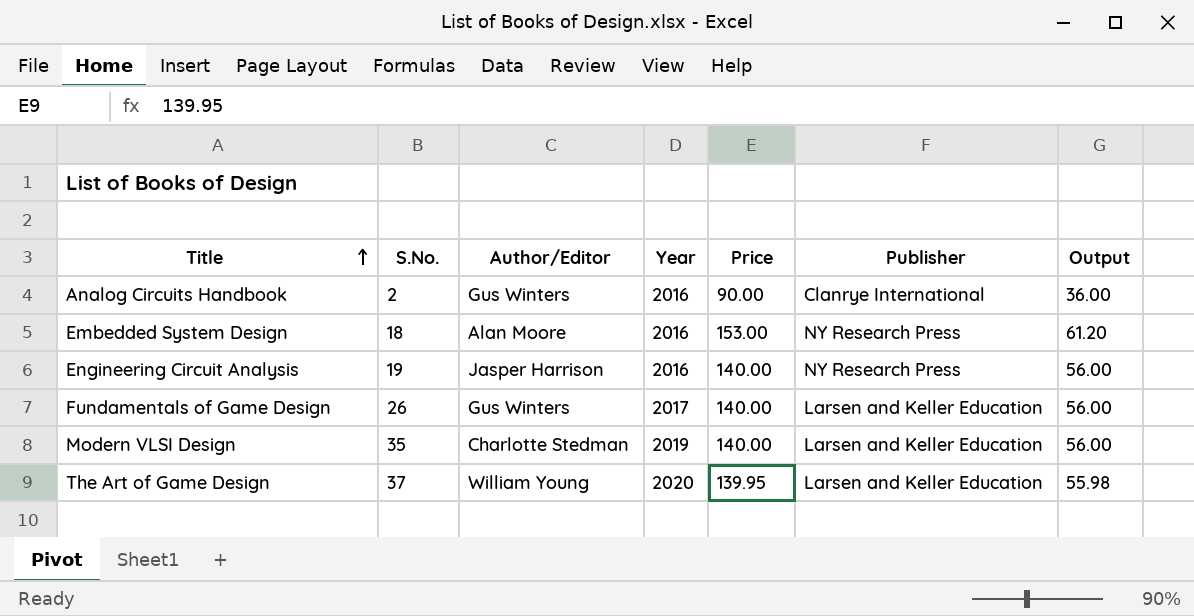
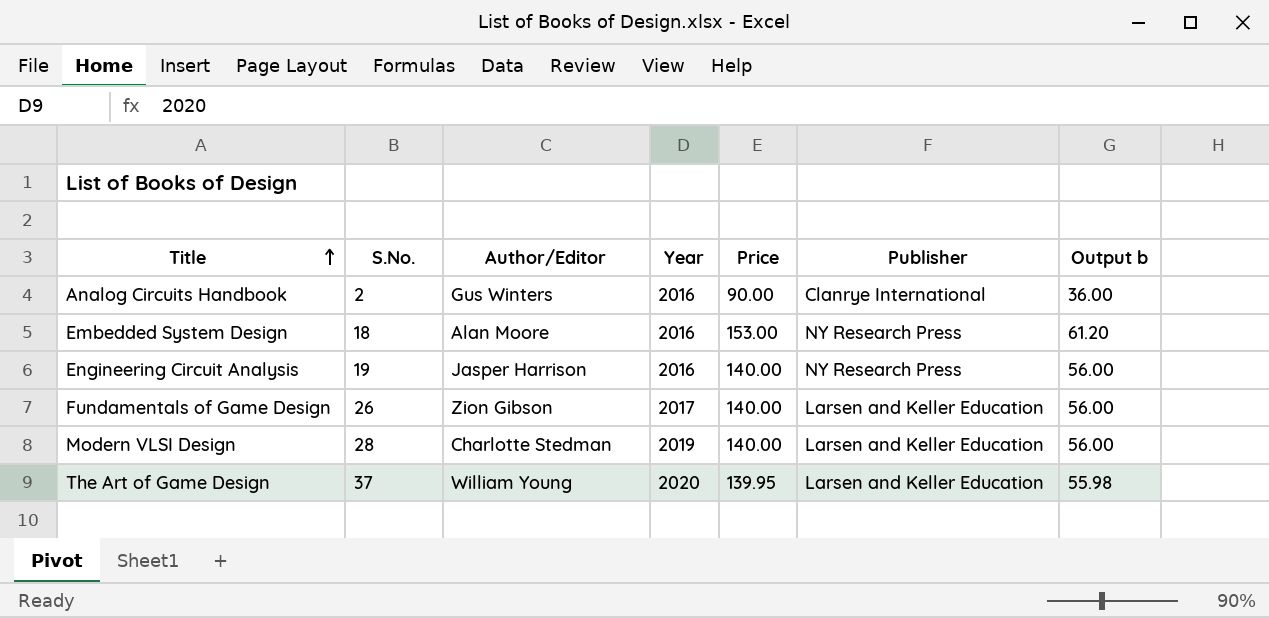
column name: Output -> Output b
Fundamentals of Game Design | Author/Editor: Gus Winters -> Zion Gibson
Modern VLSI Design | S.No.: 35 -> 28

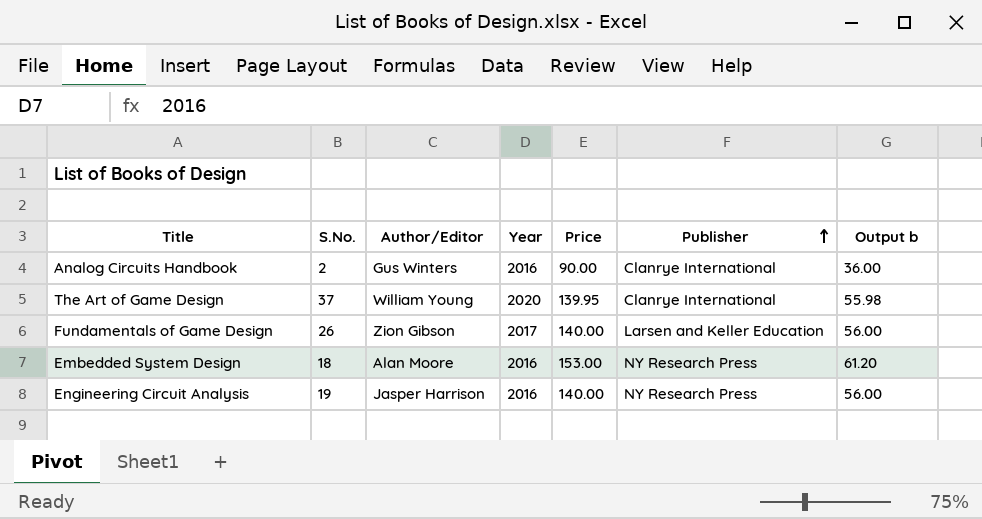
row order: Title ascending -> Publisher ascending
row Modern VLSI Design: 28 | Charlotte Stedman | 2019 | 140.00 | Larsen and Keller Education | 56.00 -> none
The Art of Game Design | Publisher: Larsen and Keller Education -> Clanrye International

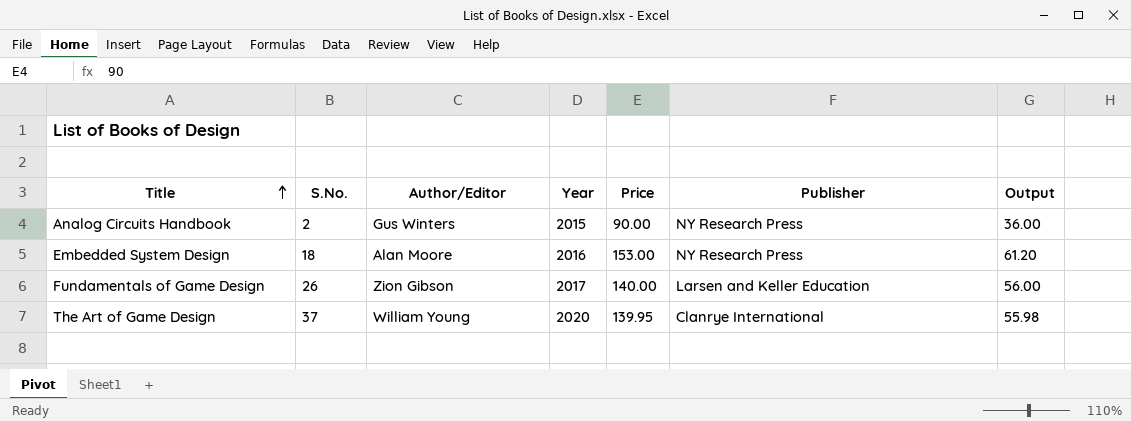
row order: Publisher ascending -> Title ascending
column name: Output b -> Output
row Engineering Circuit Analysis: 19 | Jasper Harrison | 2016 | 140.00 | NY Research Press | 56.00 -> none
Analog Circuits Handbook | Year: 2016 -> 2015
Analog Circuits Handbook | Publisher: Clanrye International -> NY Research Press

